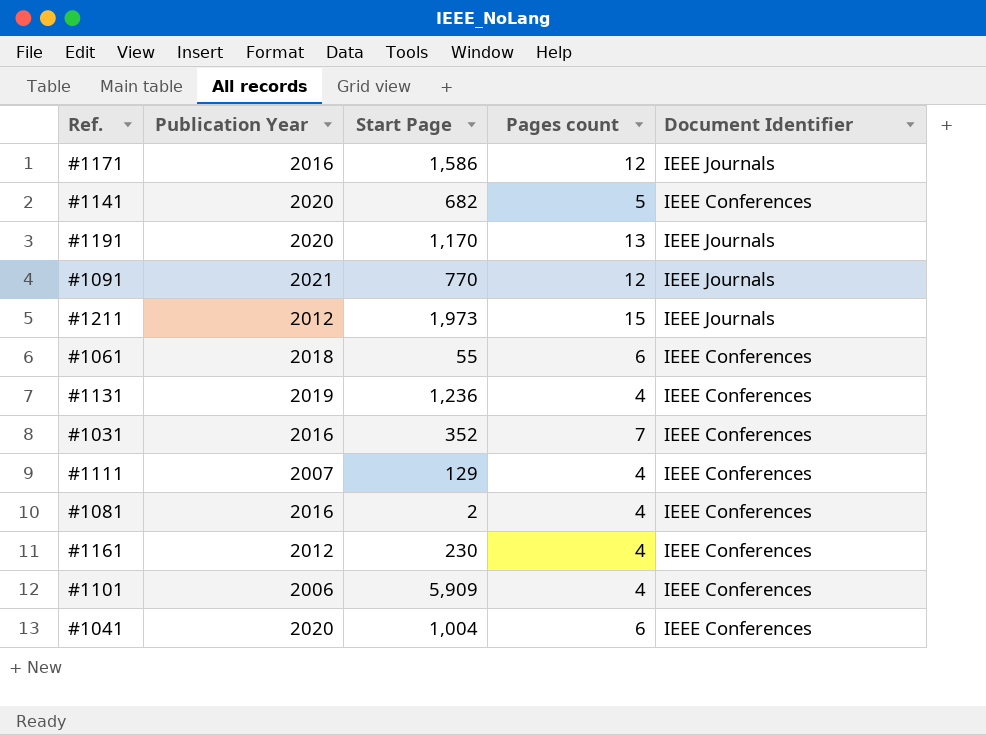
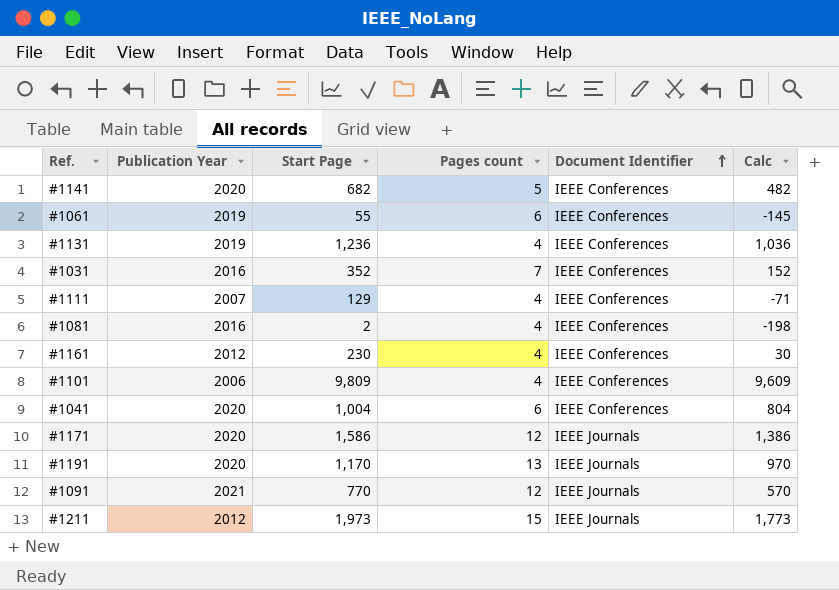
row order: none -> Document Identifier ascending
column Calc | formula: none -> [Start Page] - 200
#1061 | Publication Year: 2018 -> 2019
#1101 | Start Page: 5,909 -> 9,809
#1171 | Publication Year: 2016 -> 2020

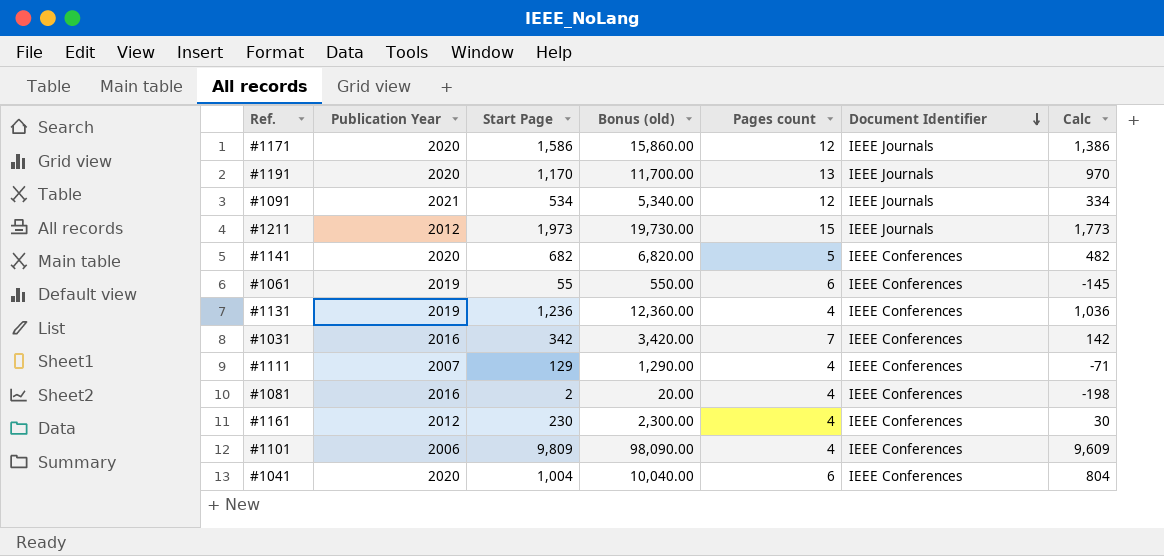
row order: Document Identifier ascending -> Document Identifier descending
column Bonus (old) | formula: none -> [Start Page] * 10
#1091 | Start Page: 770 -> 534
#1091 | Calc: 570 -> 334
#1031 | Start Page: 352 -> 342
#1031 | Calc: 152 -> 142

